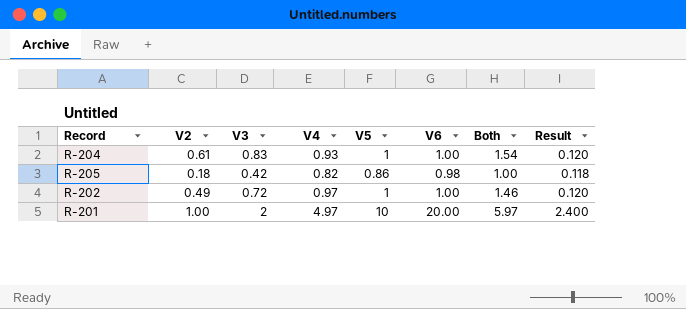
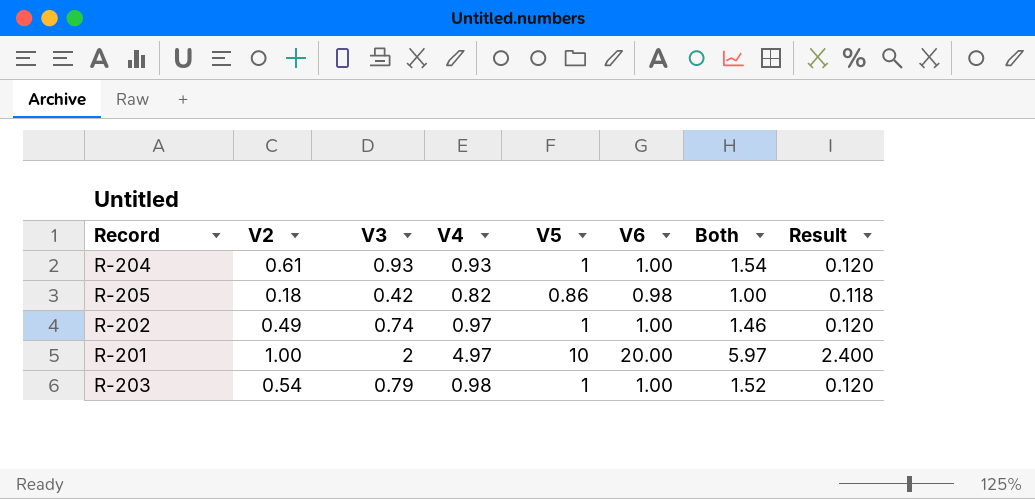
R-204 | V3: 0.83 -> 0.93
R-202 | V3: 0.72 -> 0.74
row R-203: none -> 0.54 | 0.79 | 0.98 | 1 | 1.00 | 1.52 | 0.120

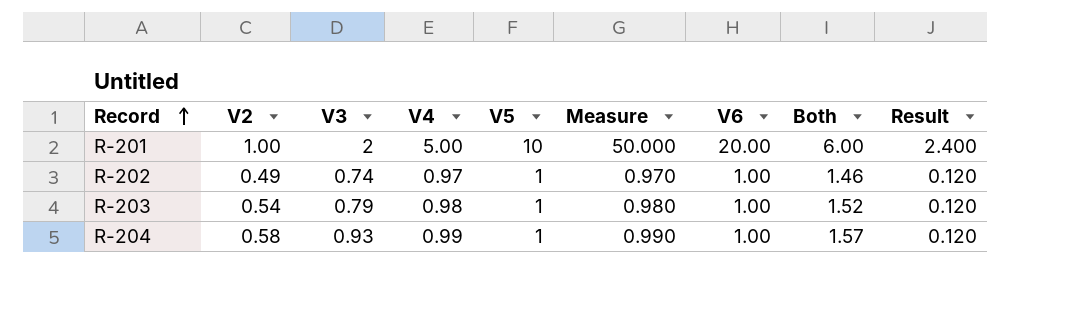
row order: none -> Record ascending
column Measure | formula: none -> [V4] * [V5]
row R-205: 0.18 | 0.42 | 0.82 | 0.86 | 0.98 | 1.00 | 0.118 -> none
R-201 | V4: 4.97 -> 5.00
R-201 | Both: 5.97 -> 6.00
R-204 | V2: 0.61 -> 0.58
R-204 | V4: 0.93 -> 0.99
R-204 | Both: 1.54 -> 1.57

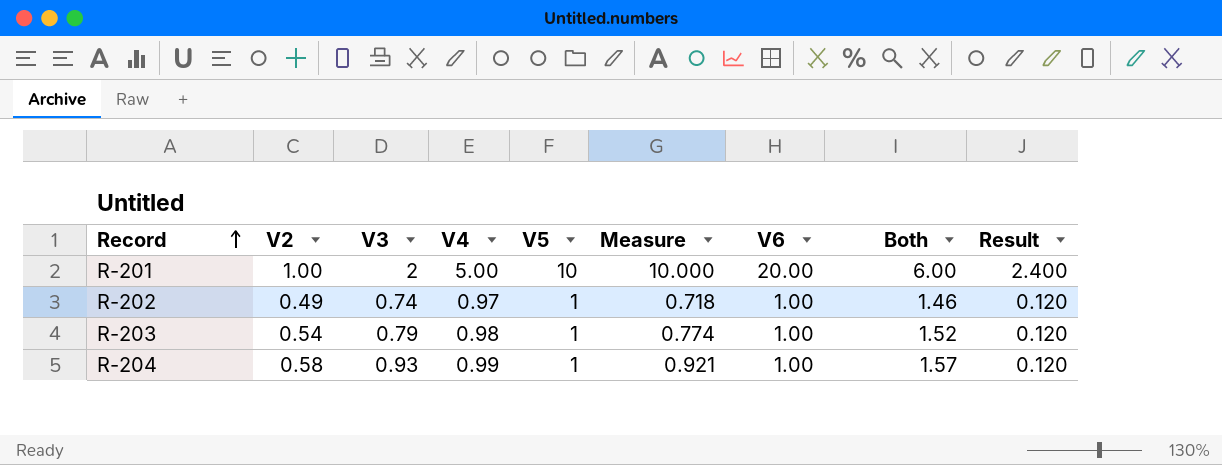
column Measure | formula: [V4] * [V5] -> [V3] * [V4]

